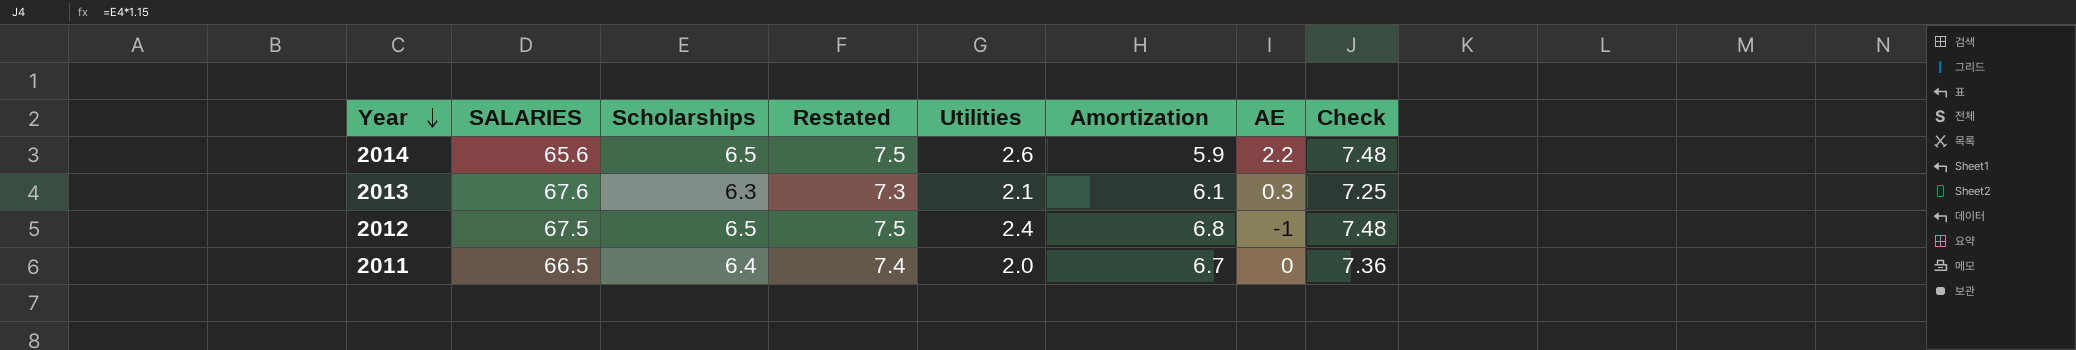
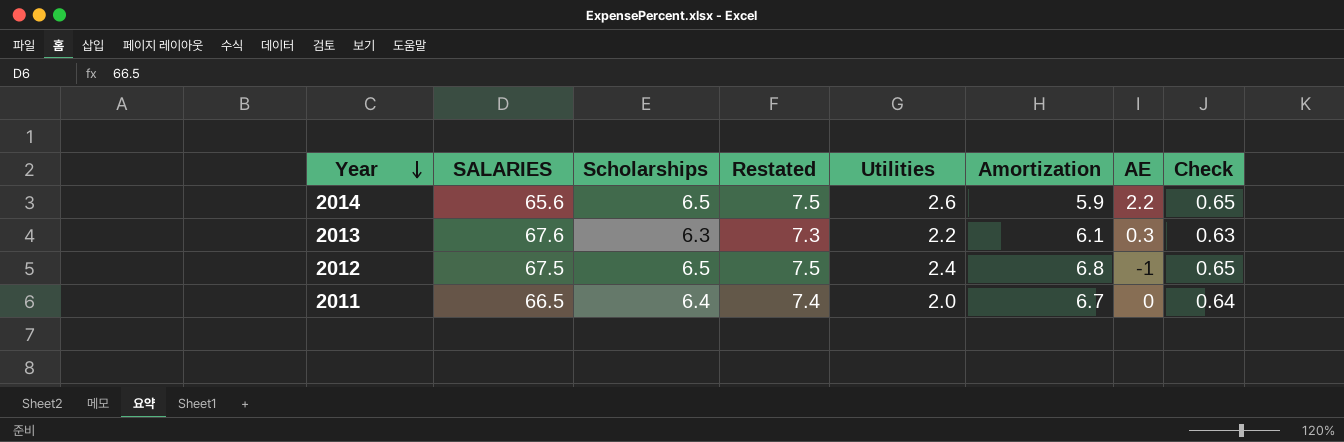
column Check | formula: [Scholarships] * 1.15 -> [Scholarships] * 0.1
2013 | Utilities: 2.1 -> 2.2

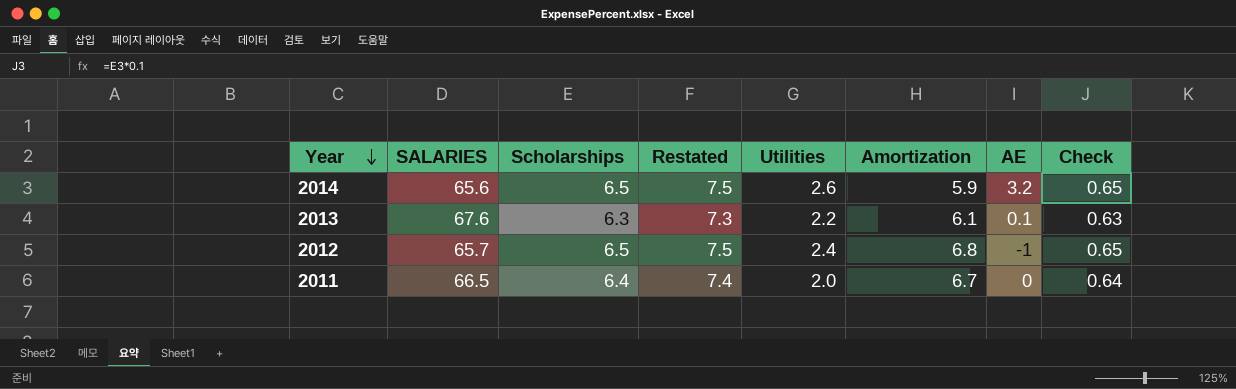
2014 | AE: 2.2 -> 3.2
2013 | AE: 0.3 -> 0.1
2012 | SALARIES: 67.5 -> 65.7

